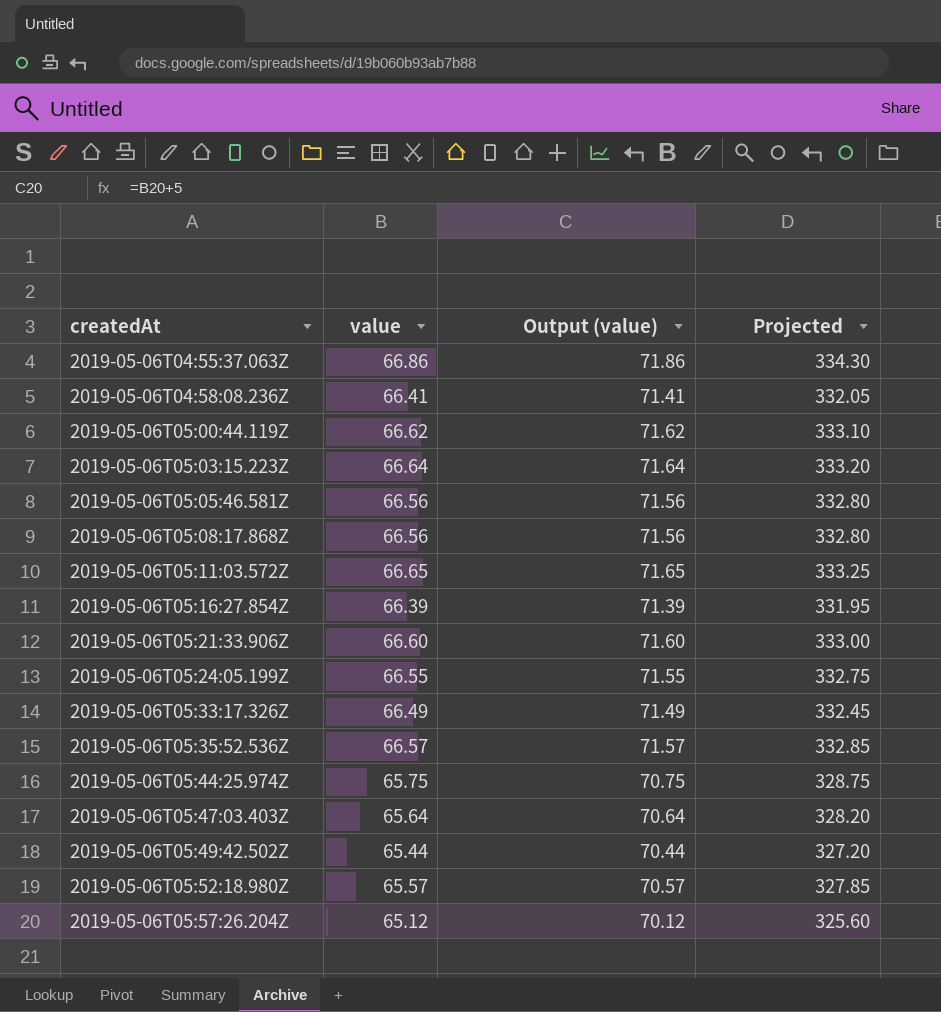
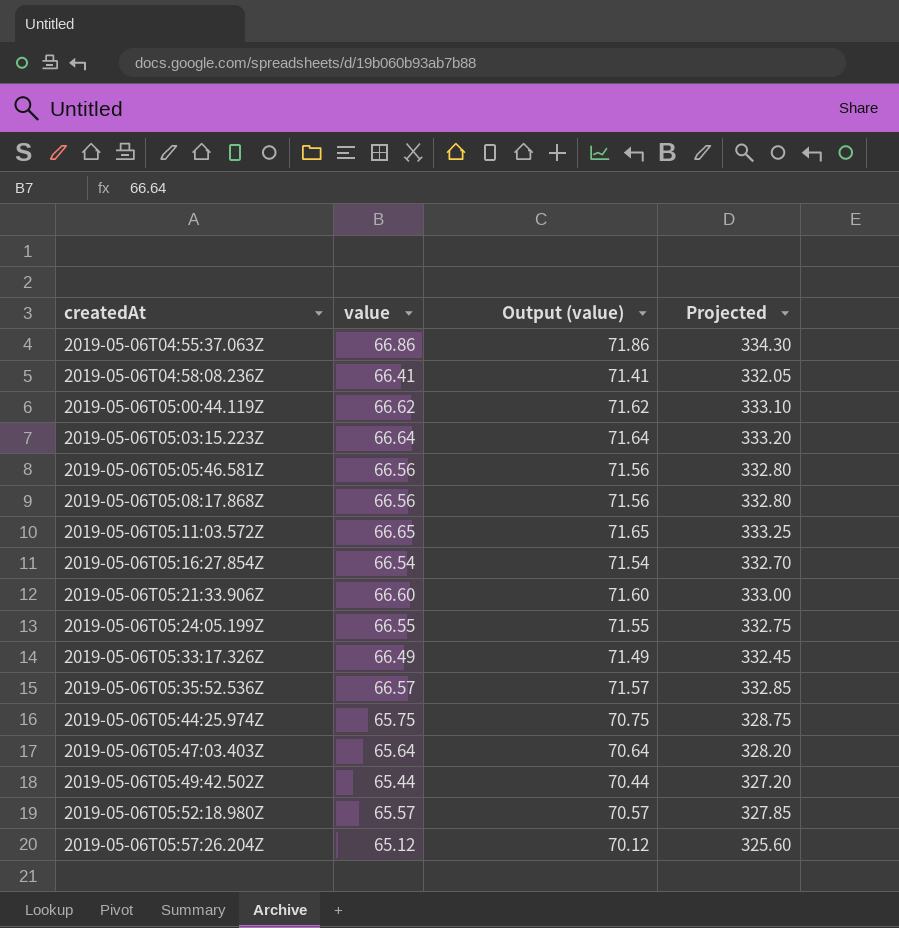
2019-05-06T05:16:27.854Z | value: 66.39 -> 66.54
2019-05-06T05:16:27.854Z | Output (value): 71.39 -> 71.54
2019-05-06T05:16:27.854Z | Projected: 331.95 -> 332.70

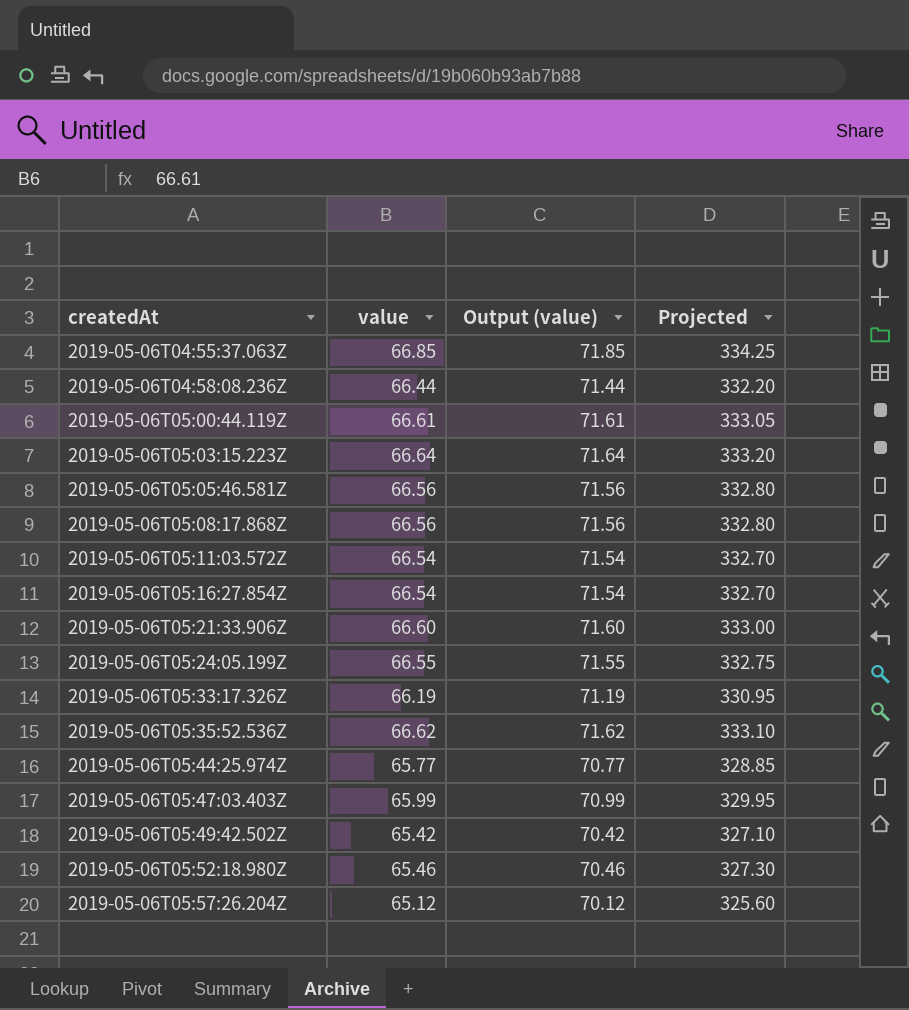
2019-05-06T04:55:37.063Z | value: 66.86 -> 66.85
2019-05-06T04:55:37.063Z | Output (value): 71.86 -> 71.85
2019-05-06T04:55:37.063Z | Projected: 334.30 -> 334.25
2019-05-06T04:58:08.236Z | value: 66.41 -> 66.44
2019-05-06T04:58:08.236Z | Output (value): 71.41 -> 71.44
2019-05-06T04:58:08.236Z | Projected: 332.05 -> 332.20
2019-05-06T05:00:44.119Z | value: 66.62 -> 66.61
2019-05-06T05:00:44.119Z | Output (value): 71.62 -> 71.61
2019-05-06T05:00:44.119Z | Projected: 333.10 -> 333.05
2019-05-06T05:11:03.572Z | value: 66.65 -> 66.54
2019-05-06T05:11:03.572Z | Output (value): 71.65 -> 71.54
2019-05-06T05:11:03.572Z | Projected: 333.25 -> 332.70
2019-05-06T05:33:17.326Z | value: 66.49 -> 66.19
2019-05-06T05:33:17.326Z | Output (value): 71.49 -> 71.19
2019-05-06T05:33:17.326Z | Projected: 332.45 -> 330.95
2019-05-06T05:35:52.536Z | value: 66.57 -> 66.62
2019-05-06T05:35:52.536Z | Output (value): 71.57 -> 71.62
2019-05-06T05:35:52.536Z | Projected: 332.85 -> 333.10
2019-05-06T05:44:25.974Z | value: 65.75 -> 65.77
2019-05-06T05:44:25.974Z | Output (value): 70.75 -> 70.77
2019-05-06T05:44:25.974Z | Projected: 328.75 -> 328.85
2019-05-06T05:47:03.403Z | value: 65.64 -> 65.99
2019-05-06T05:47:03.403Z | Output (value): 70.64 -> 70.99
2019-05-06T05:47:03.403Z | Projected: 328.20 -> 329.95
2019-05-06T05:49:42.502Z | value: 65.44 -> 65.42
2019-05-06T05:49:42.502Z | Output (value): 70.44 -> 70.42
2019-05-06T05:49:42.502Z | Projected: 327.20 -> 327.10
2019-05-06T05:52:18.980Z | value: 65.57 -> 65.46
2019-05-06T05:52:18.980Z | Output (value): 70.57 -> 70.46
2019-05-06T05:52:18.980Z | Projected: 327.85 -> 327.30

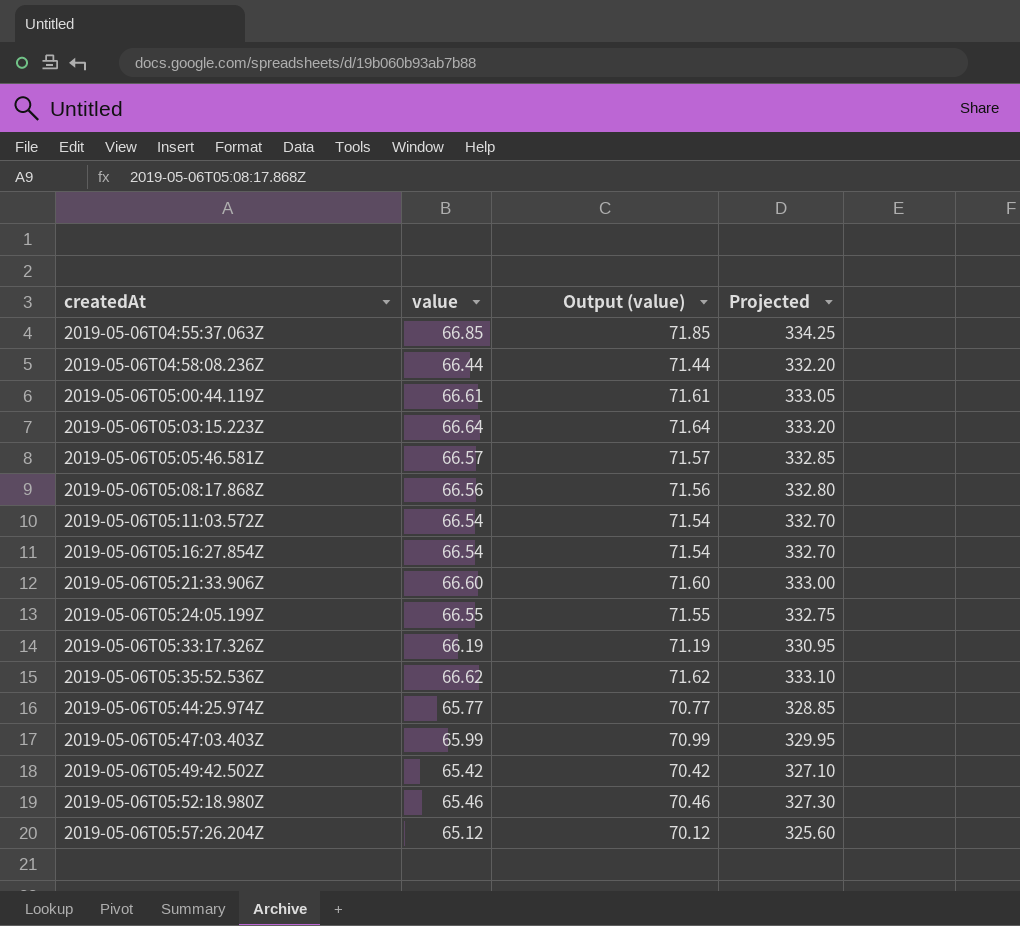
2019-05-06T05:05:46.581Z | value: 66.56 -> 66.57
2019-05-06T05:05:46.581Z | Output (value): 71.56 -> 71.57
2019-05-06T05:05:46.581Z | Projected: 332.80 -> 332.85

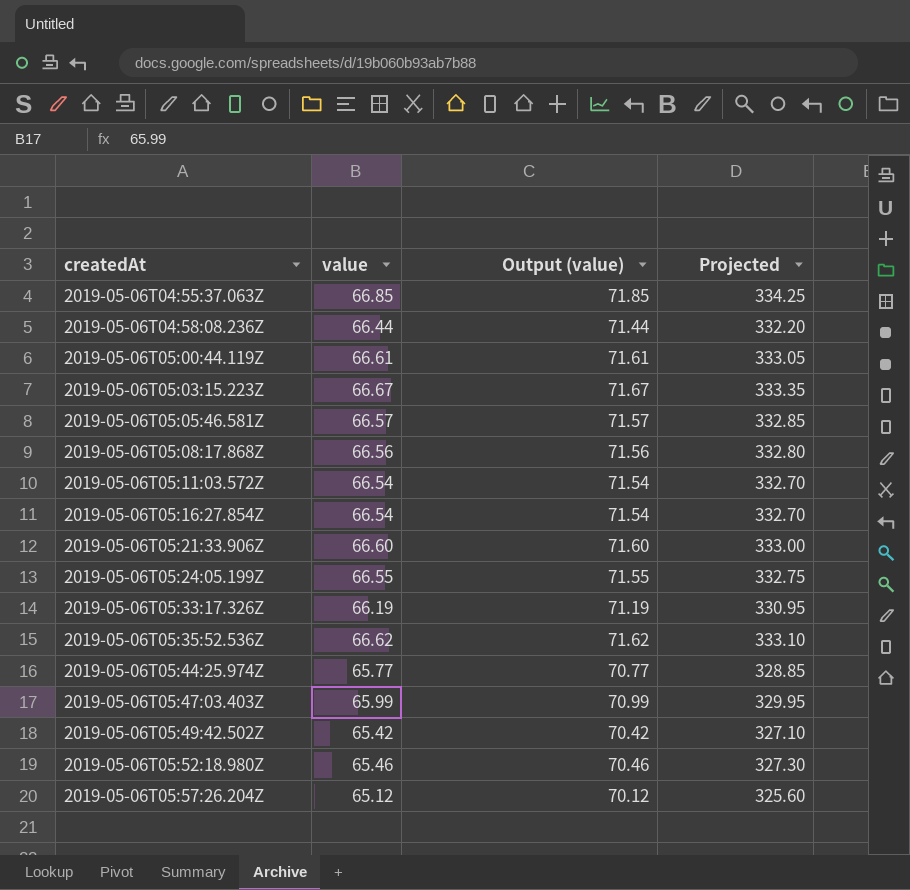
2019-05-06T05:03:15.223Z | value: 66.64 -> 66.67
2019-05-06T05:03:15.223Z | Output (value): 71.64 -> 71.67
2019-05-06T05:03:15.223Z | Projected: 333.20 -> 333.35

